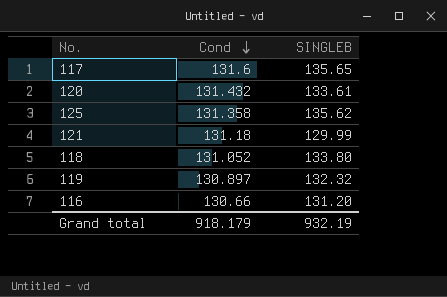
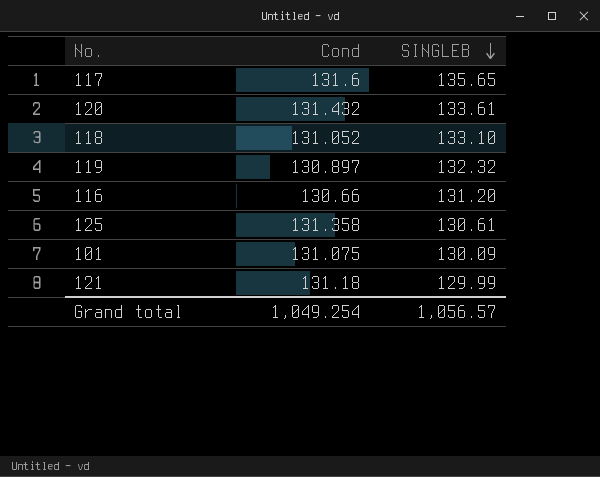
row order: Cond descending -> SINGLEB descending
118 | SINGLEB: 133.80 -> 133.10
125 | SINGLEB: 135.62 -> 130.61
row 101: none -> 131.075 | 130.09
Grand total | Cond: 918.179 -> 1,049.254
Grand total | SINGLEB: 932.19 -> 1,056.57

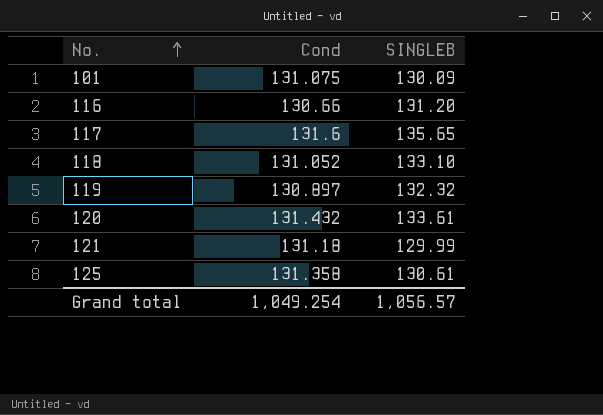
row order: SINGLEB descending -> No. ascending

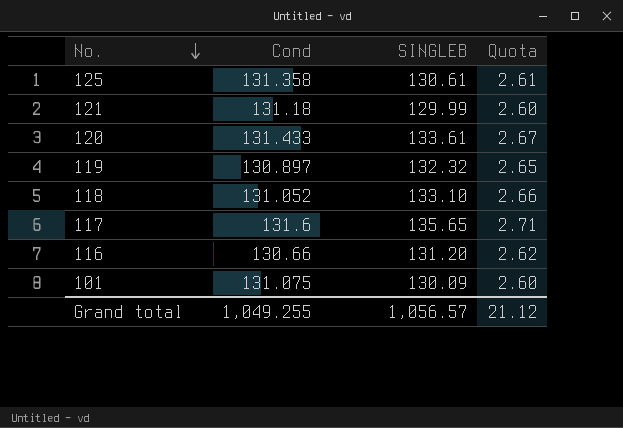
row order: No. ascending -> No. descending
column Quota | formula: none -> [SINGLEB] * 0.02
120 | Cond: 131.432 -> 131.433
Grand total | Cond: 1,049.254 -> 1,049.255

